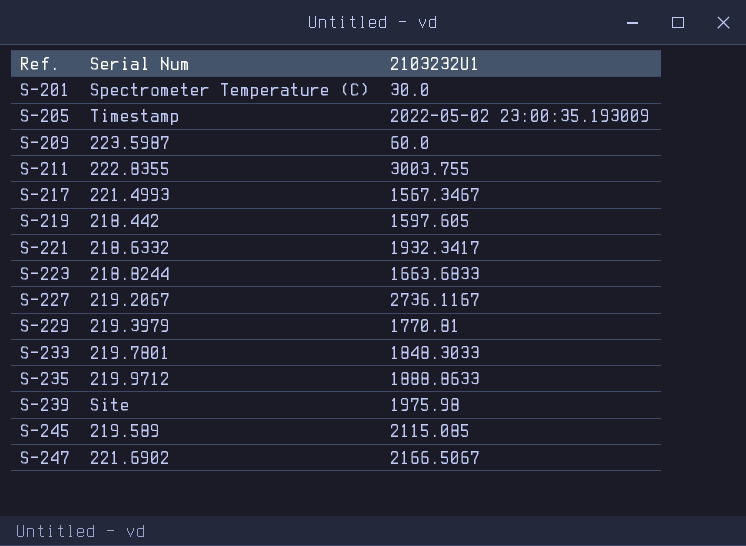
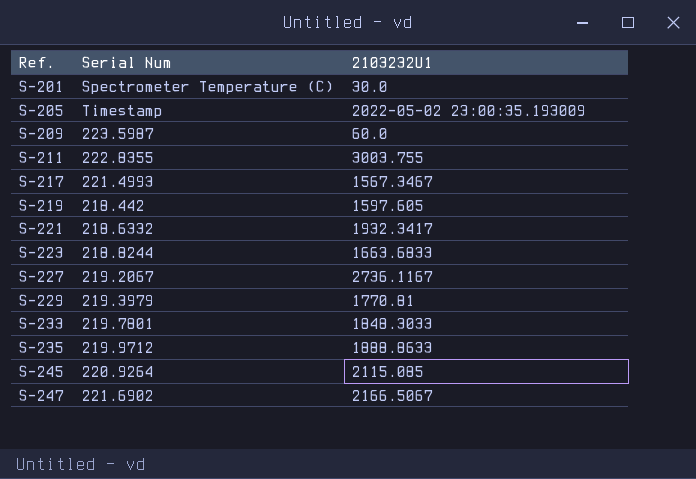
row S-239: Site | 1975.98 -> none
S-245 | Serial Num: 219.589 -> 220.9264

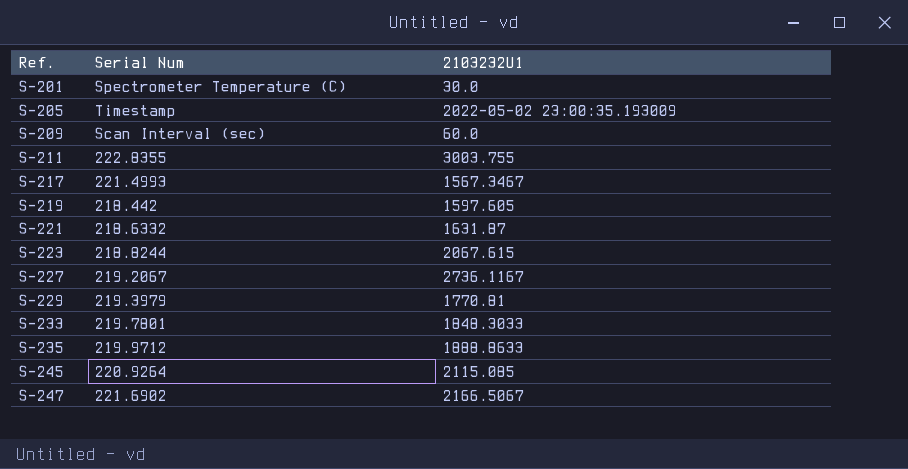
S-209 | Serial Num: 223.5987 -> Scan Interval (sec)
S-221 | 2103232U1: 1932.3417 -> 1631.87
S-223 | 2103232U1: 1663.6833 -> 2067.615

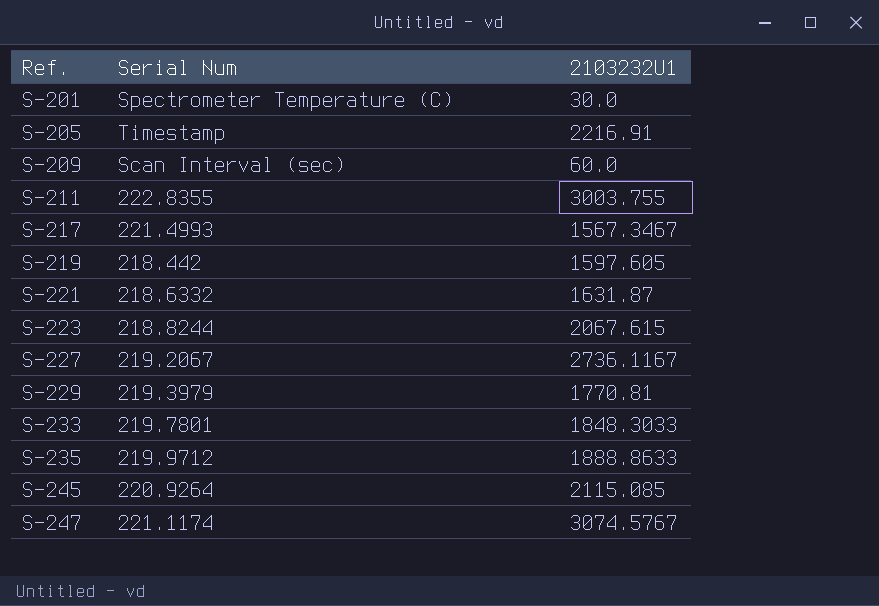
S-205 | 2103232U1: 2022-05-02 23:00:35.193009 -> 2216.91
S-247 | Serial Num: 221.6902 -> 221.1174
S-247 | 2103232U1: 2166.5067 -> 3074.5767

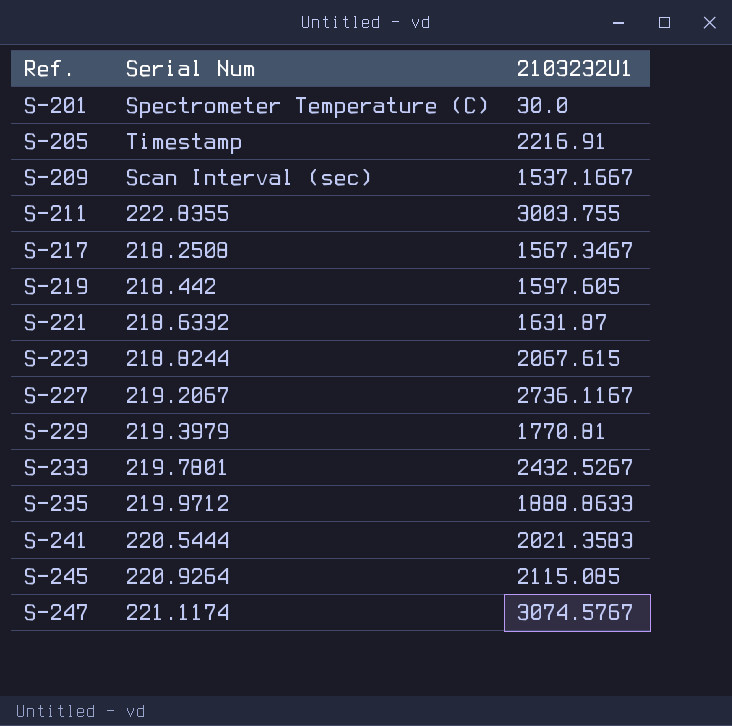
S-209 | 2103232U1: 60.0 -> 1537.1667
S-217 | Serial Num: 221.4993 -> 218.2508
S-233 | 2103232U1: 1848.3033 -> 2432.5267
row S-241: none -> 220.5444 | 2021.3583

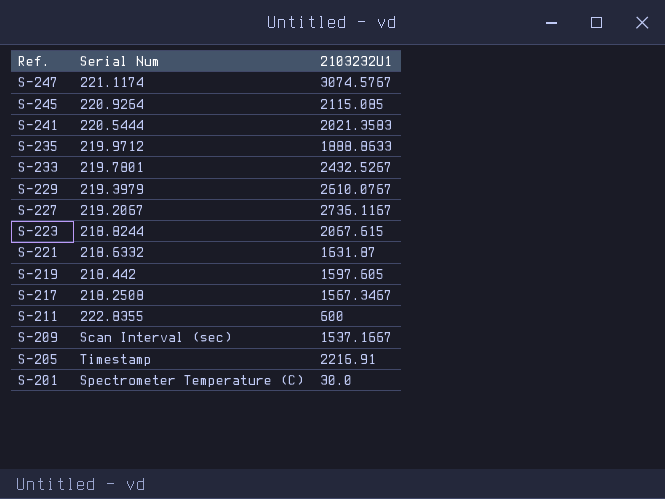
row order: Ref. ascending -> Ref. descending
S-229 | 2103232U1: 1770.81 -> 2610.0767
S-211 | 2103232U1: 3003.755 -> 600

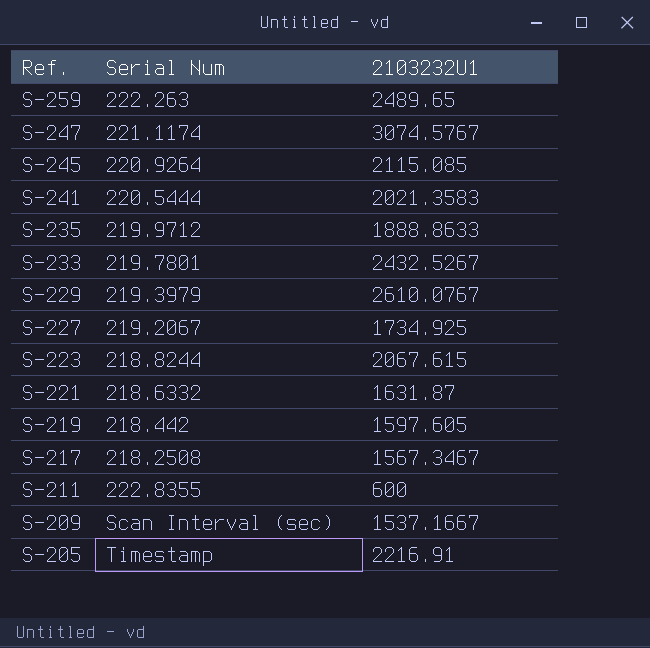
row S-201: Spectrometer Temperature (C) | 30.0 -> none
row S-259: none -> 222.263 | 2489.65
S-227 | 2103232U1: 2736.1167 -> 1734.925

